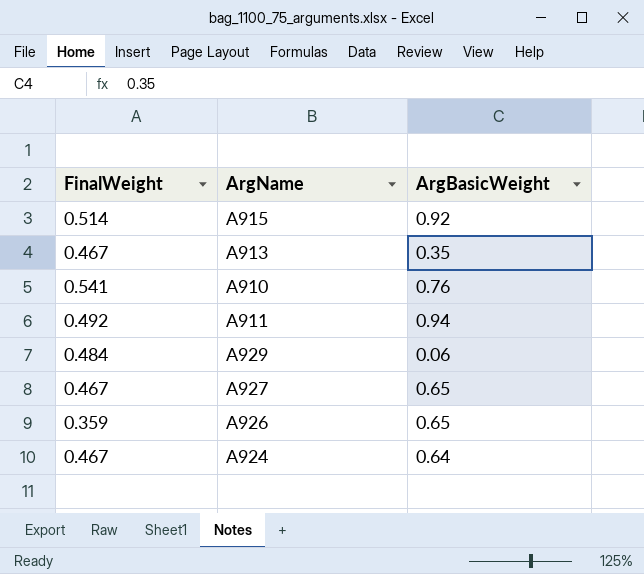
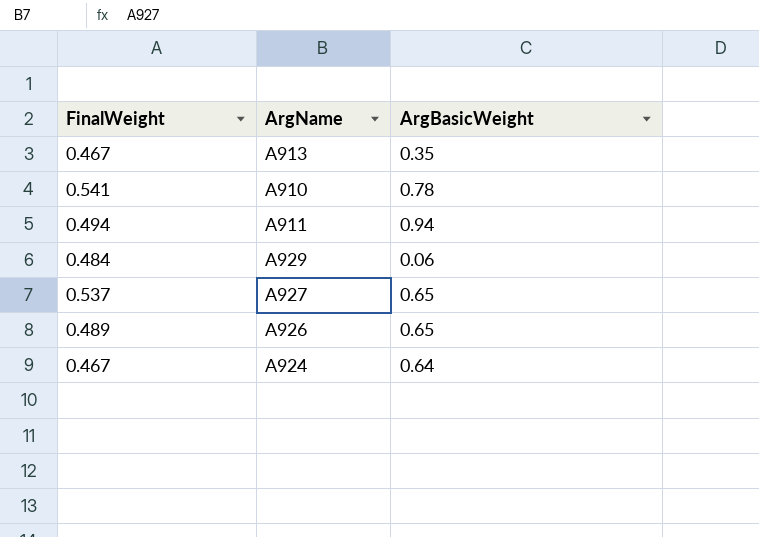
row A915: 0.514 | 0.92 -> none
A910 | ArgBasicWeight: 0.76 -> 0.78
A911 | FinalWeight: 0.492 -> 0.494
A927 | FinalWeight: 0.467 -> 0.537
A926 | FinalWeight: 0.359 -> 0.489

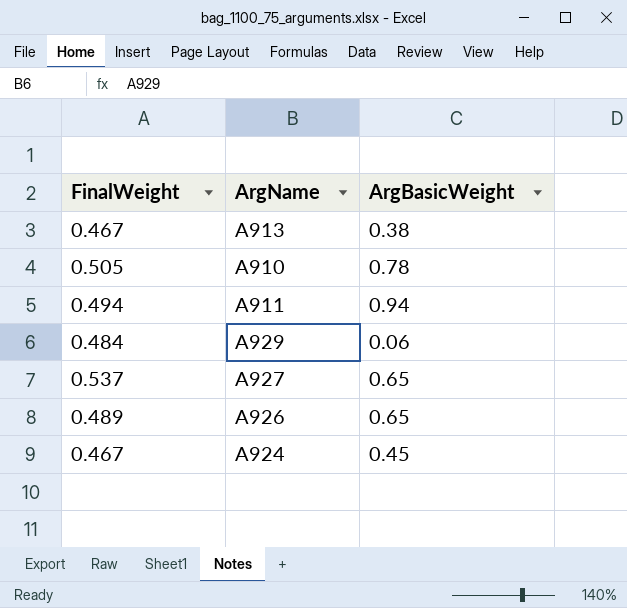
A913 | ArgBasicWeight: 0.35 -> 0.38
A910 | FinalWeight: 0.541 -> 0.505
A924 | ArgBasicWeight: 0.64 -> 0.45

